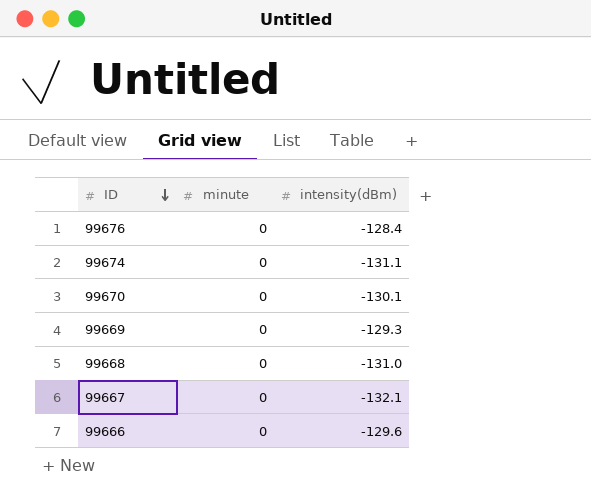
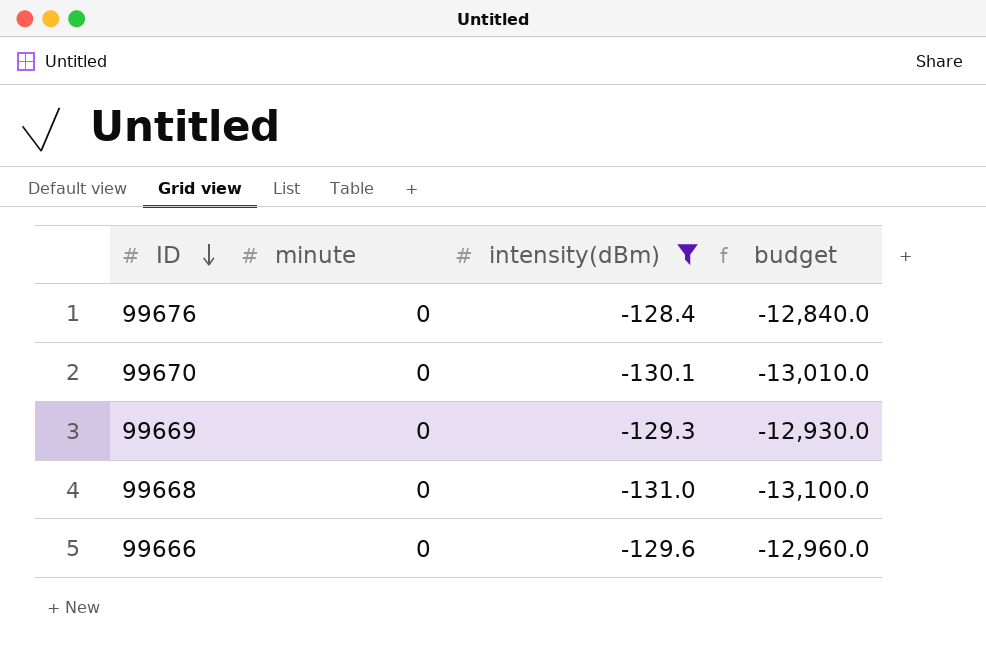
filter: none -> intensity(dBm) >= -131.0
column budget | formula: none -> [intensity(dBm)] * 100

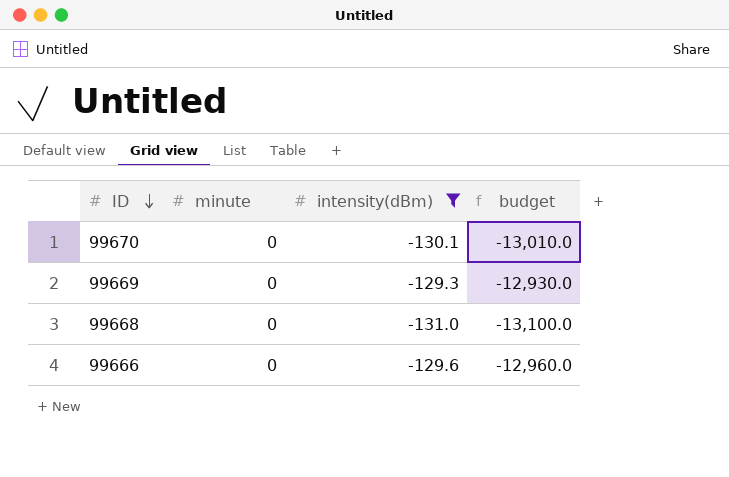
row 99676: 0 | -128.4 | -12,840.0 -> none

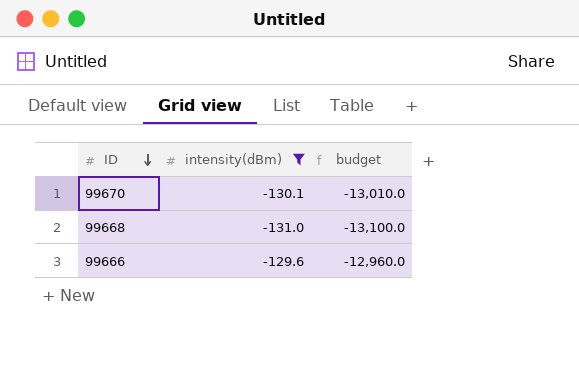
column minute | position: 2 -> none
row 99669: 0 | -129.3 | -12,930.0 -> none

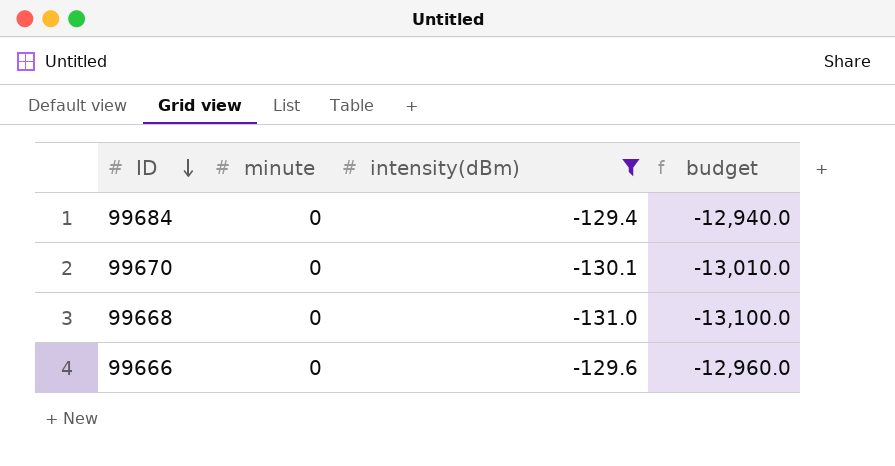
column minute | position: none -> 2
row 99684: none -> 0 | -129.4 | -12,940.0

